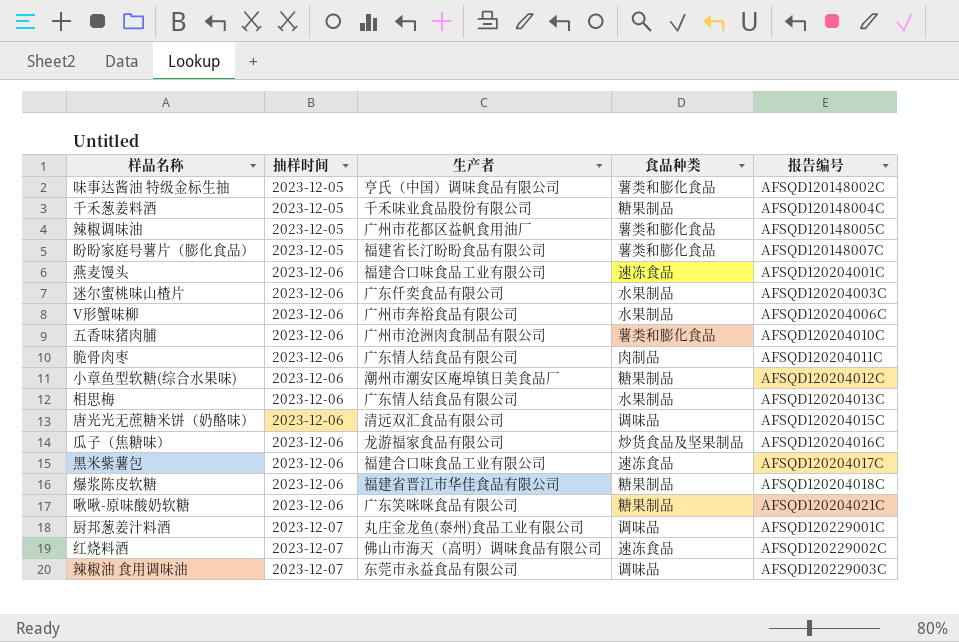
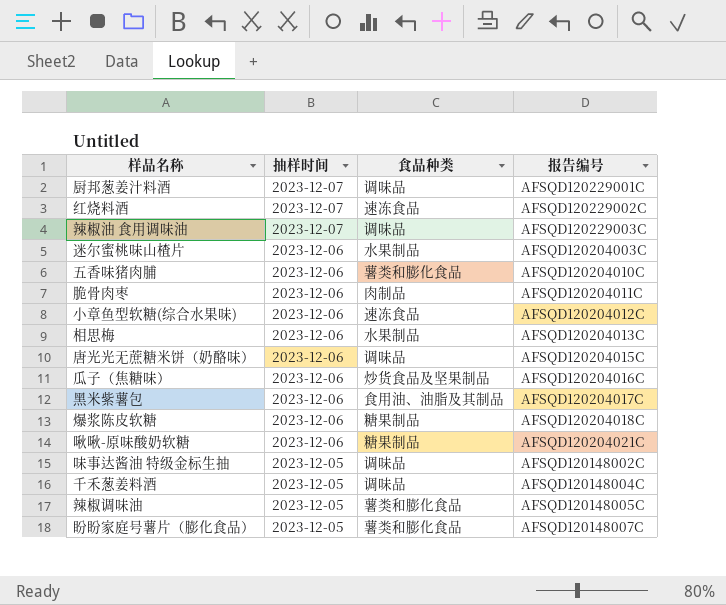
row order: 抽样时间 ascending -> 抽样时间 descending
column 生产者 | position: 3 -> none
row 燕麦馒头: 2023-12-06 | 福建合口味食品工业有限公司 | 速冻食品 | AFSQD120204001C -> none
row V形蟹味柳: 2023-12-06 | 广州市奔裕食品有限公司 | 水果制品 | AFSQD120204006C -> none
小章鱼型软糖(综合水果味) | 食品种类: 糖果制品 -> 速冻食品
黑米紫薯包 | 食品种类: 速冻食品 -> 食用油、油脂及其制品
味事达酱油 特级金标生抽 | 食品种类: 薯类和膨化食品 -> 调味品
千禾葱姜料酒 | 食品种类: 糖果制品 -> 调味品

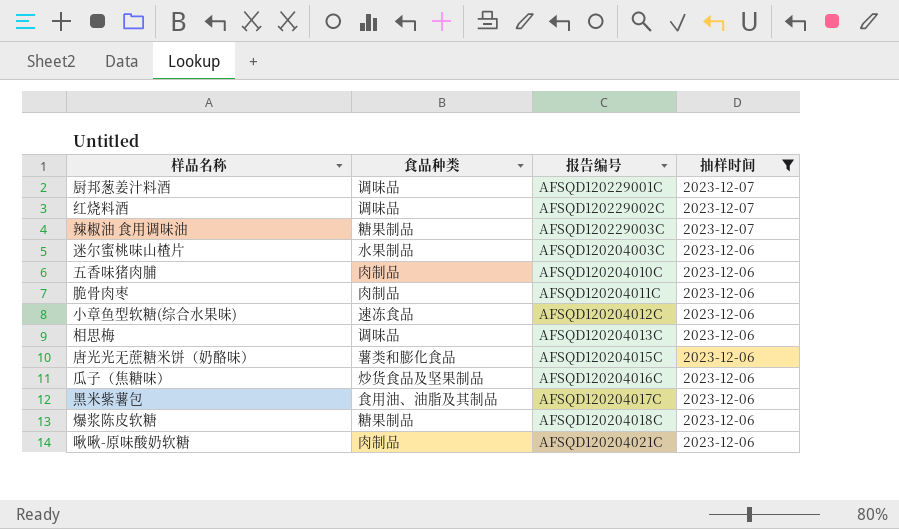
filter: none -> 抽样时间 != 2023-12-05
column 抽样时间 | position: 2 -> 4
红烧料酒 | 食品种类: 速冻食品 -> 调味品
辣椒油 食用调味油 | 食品种类: 调味品 -> 糖果制品
五香味猪肉脯 | 食品种类: 薯类和膨化食品 -> 肉制品
相思梅 | 食品种类: 水果制品 -> 调味品
唐光光无蔗糖米饼（奶酪味） | 食品种类: 调味品 -> 薯类和膨化食品
啾啾-原味酸奶软糖 | 食品种类: 糖果制品 -> 肉制品

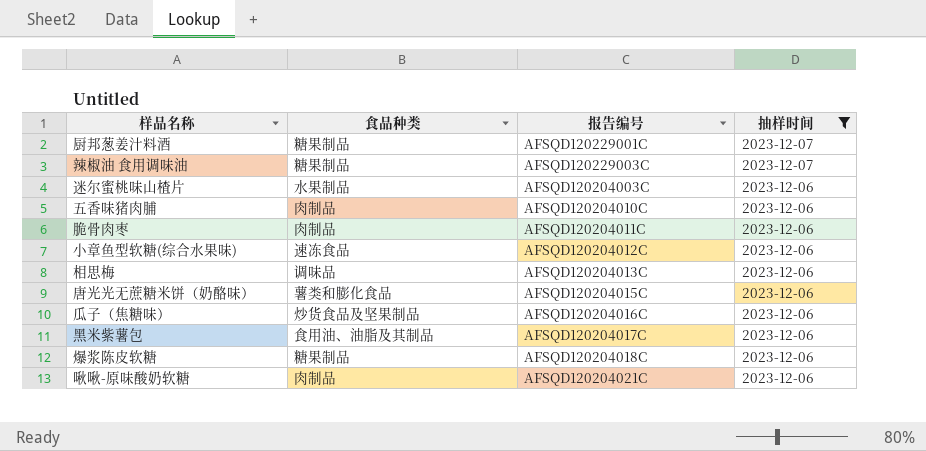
row 红烧料酒: 调味品 | AFSQD120229002C | 2023-12-07 -> none
厨邦葱姜汁料酒 | 食品种类: 调味品 -> 糖果制品

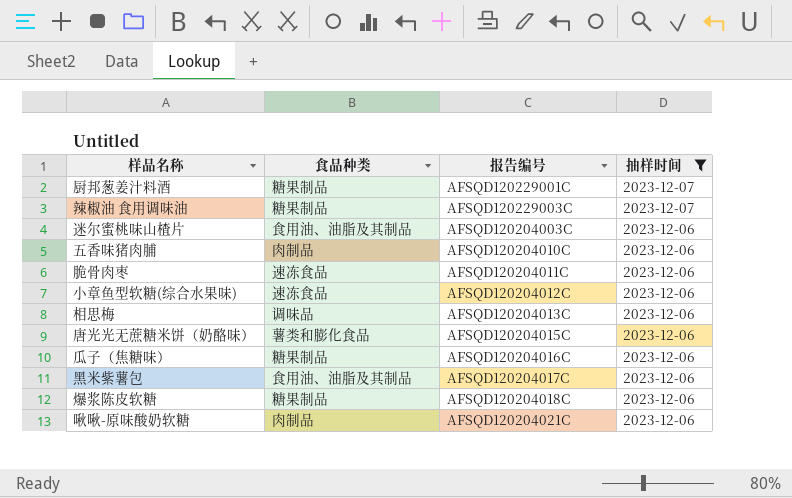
迷尔蜜桃味山楂片 | 食品种类: 水果制品 -> 食用油、油脂及其制品
脆骨肉枣 | 食品种类: 肉制品 -> 速冻食品
瓜子（焦糖味） | 食品种类: 炒货食品及坚果制品 -> 糖果制品

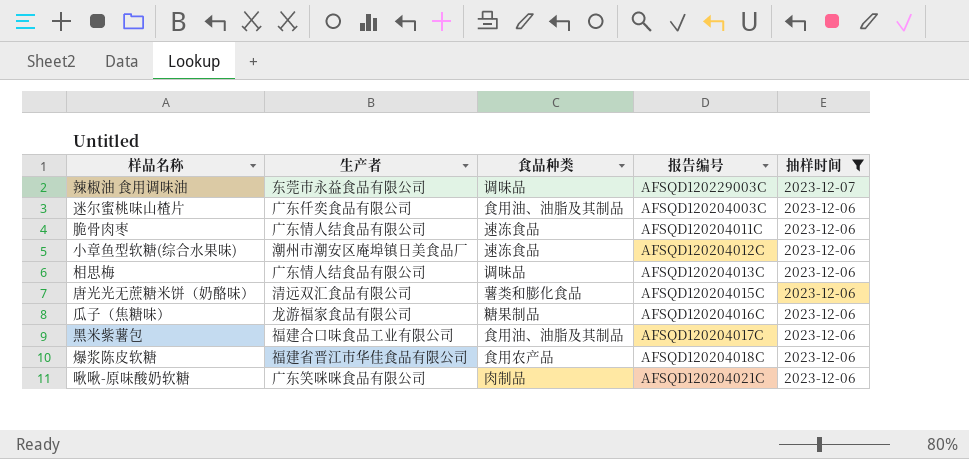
column 生产者 | position: none -> 2
row 厨邦葱姜汁料酒: 糖果制品 | AFSQD120229001C | 2023-12-07 -> none
row 五香味猪肉脯: 肉制品 | AFSQD120204010C | 2023-12-06 -> none
辣椒油 食用调味油 | 食品种类: 糖果制品 -> 调味品
爆浆陈皮软糖 | 食品种类: 糖果制品 -> 食用农产品

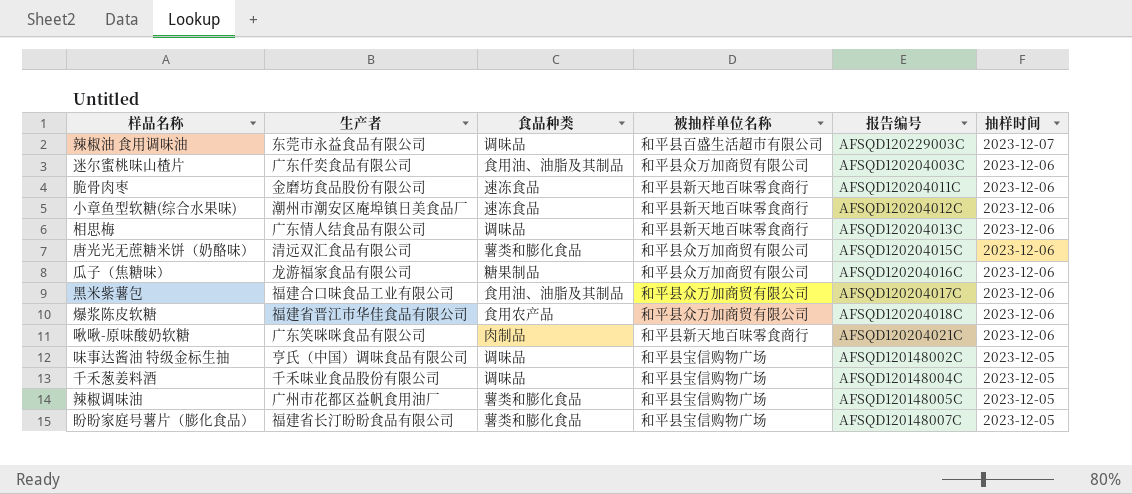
filter: 抽样时间 != 2023-12-05 -> none
column 被抽样单位名称 | position: none -> 4
脆骨肉枣 | 生产者: 广东情人结食品有限公司 -> 金磨坊食品股份有限公司

